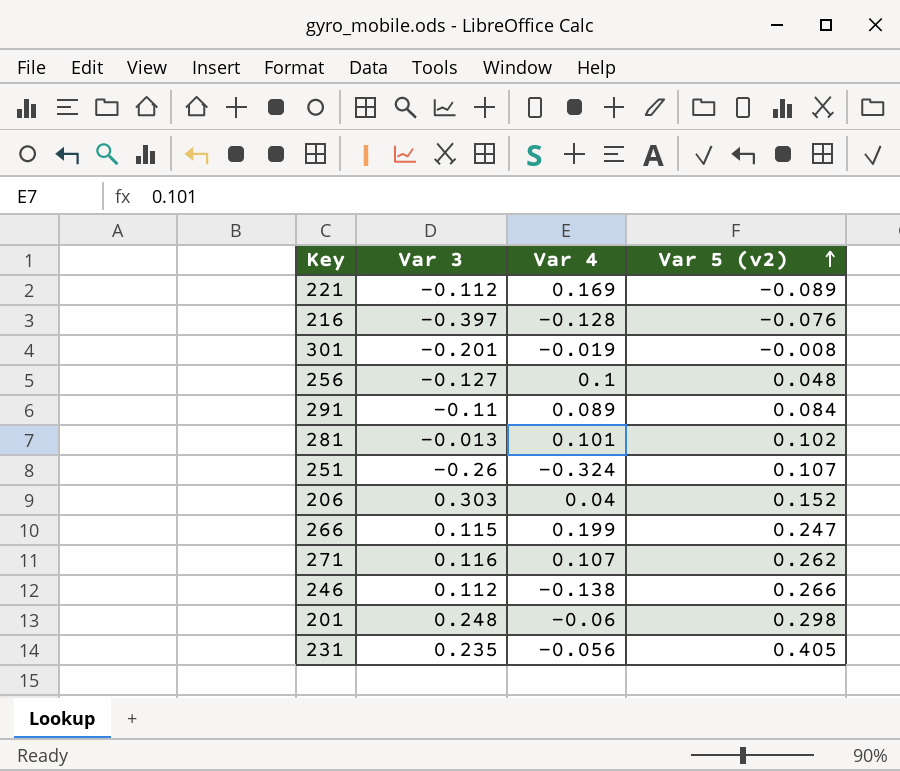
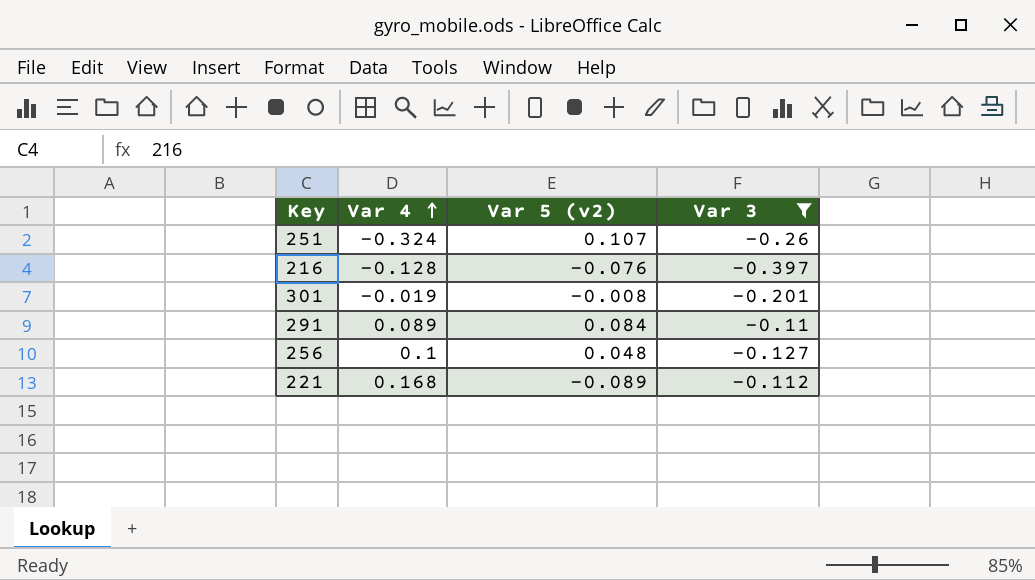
filter: none -> Var 3 <= -0.11
row order: Var 5 (v2) ascending -> Var 4 ascending
column Var 3 | position: 2 -> 4
221 | Var 4: 0.169 -> 0.168

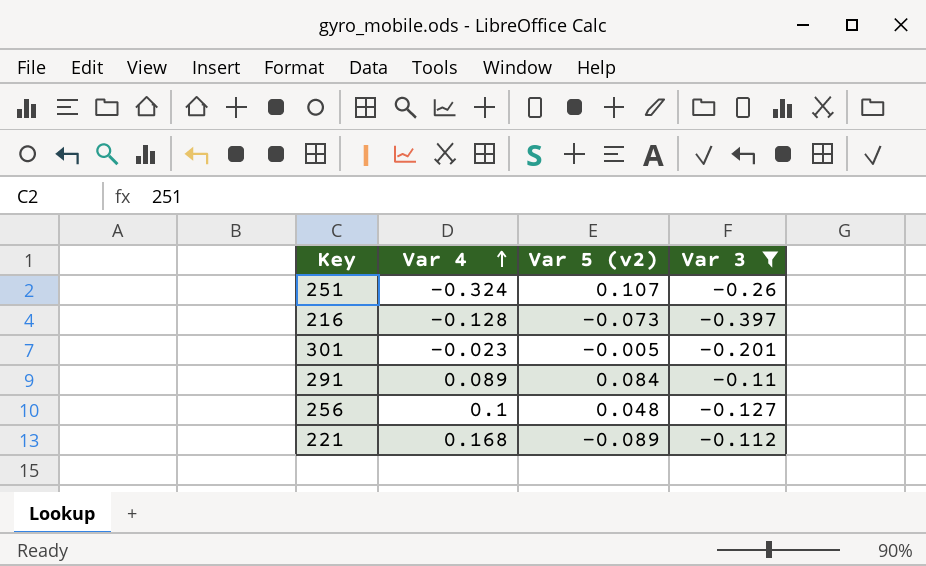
216 | Var 5 (v2): -0.076 -> -0.073
301 | Var 4: -0.019 -> -0.023
301 | Var 5 (v2): -0.008 -> -0.005

